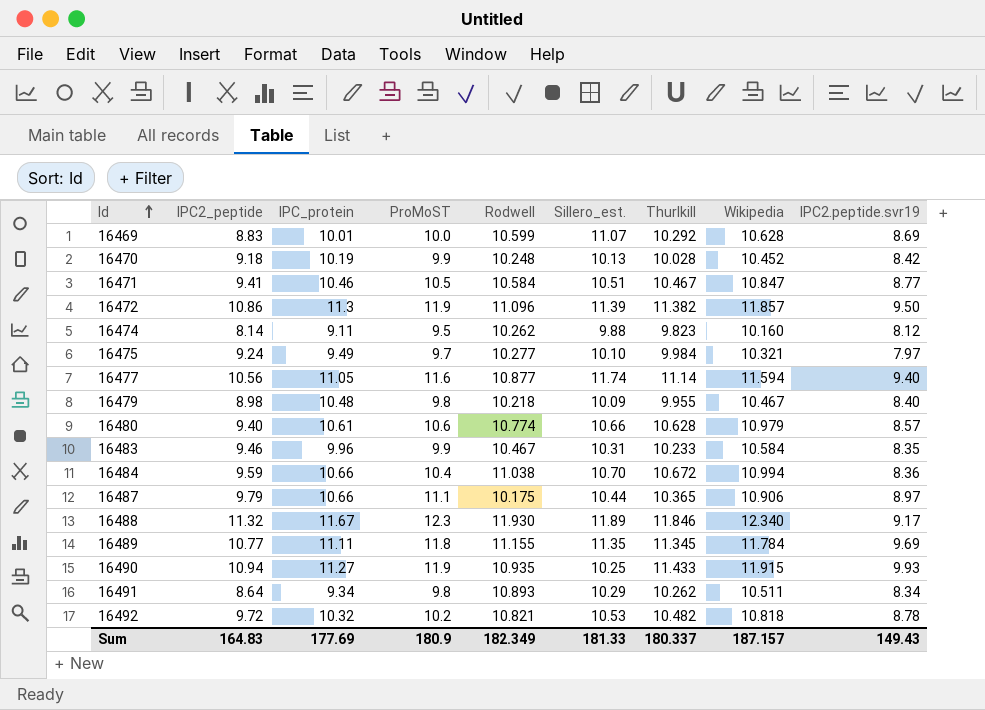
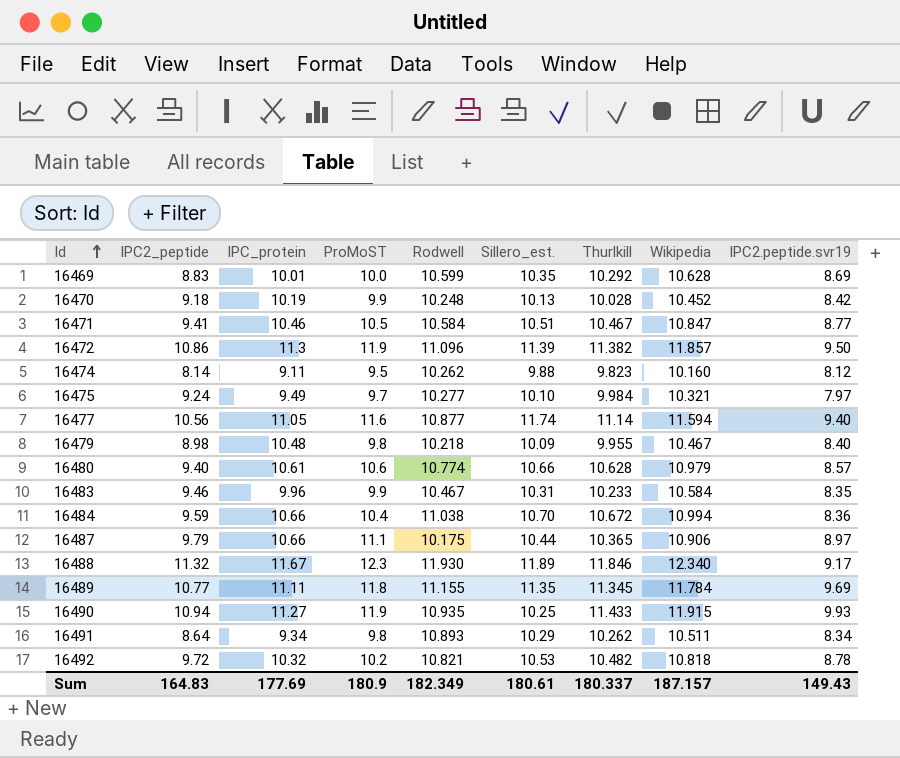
16469 | Sillero_est.: 11.07 -> 10.35
Sum | Sillero_est.: 181.33 -> 180.61

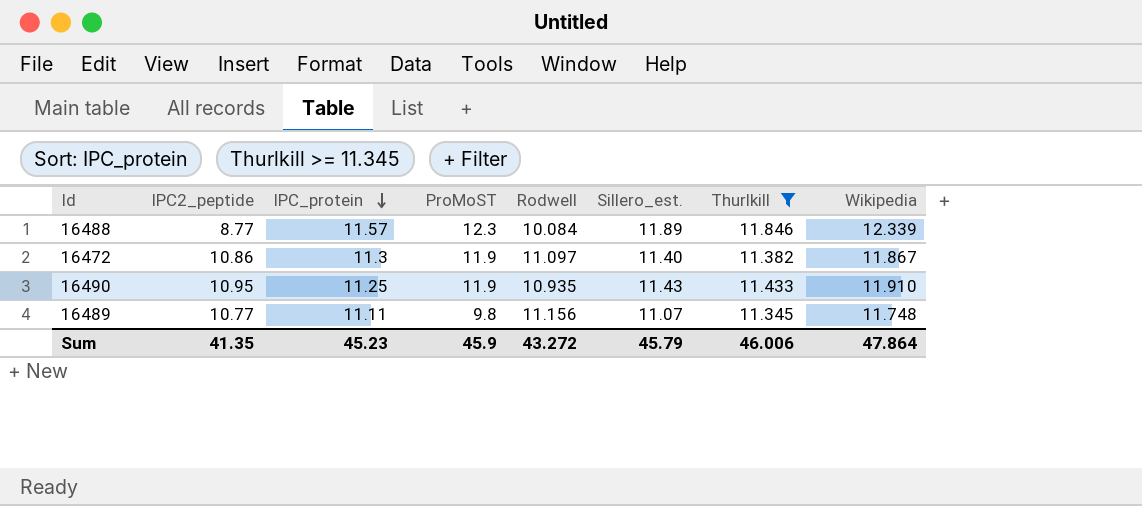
filter: none -> Thurlkill >= 11.345
row order: Id ascending -> IPC_protein descending
column IPC2.peptide.svr19 | position: 9 -> none
16488 | IPC2_peptide: 11.32 -> 8.77
16488 | IPC_protein: 11.67 -> 11.57
16488 | Rodwell: 11.930 -> 10.084
16488 | Wikipedia: 12.340 -> 12.339
16472 | Rodwell: 11.096 -> 11.097
16472 | Sillero_est.: 11.39 -> 11.40
16472 | Wikipedia: 11.857 -> 11.867
16490 | IPC2_peptide: 10.94 -> 10.95
16490 | IPC_protein: 11.27 -> 11.25
16490 | Sillero_est.: 10.25 -> 11.43
16490 | Wikipedia: 11.915 -> 11.910
16489 | ProMoST: 11.8 -> 9.8
16489 | Rodwell: 11.155 -> 11.156
16489 | Sillero_est.: 11.35 -> 11.07
16489 | Wikipedia: 11.784 -> 11.748
Sum | IPC2_peptide: 164.83 -> 41.35
Sum | IPC_protein: 177.69 -> 45.23
Sum | ProMoST: 180.9 -> 45.9
Sum | Rodwell: 182.349 -> 43.272
Sum | Sillero_est.: 180.61 -> 45.79
Sum | Thurlkill: 180.337 -> 46.006
Sum | Wikipedia: 187.157 -> 47.864

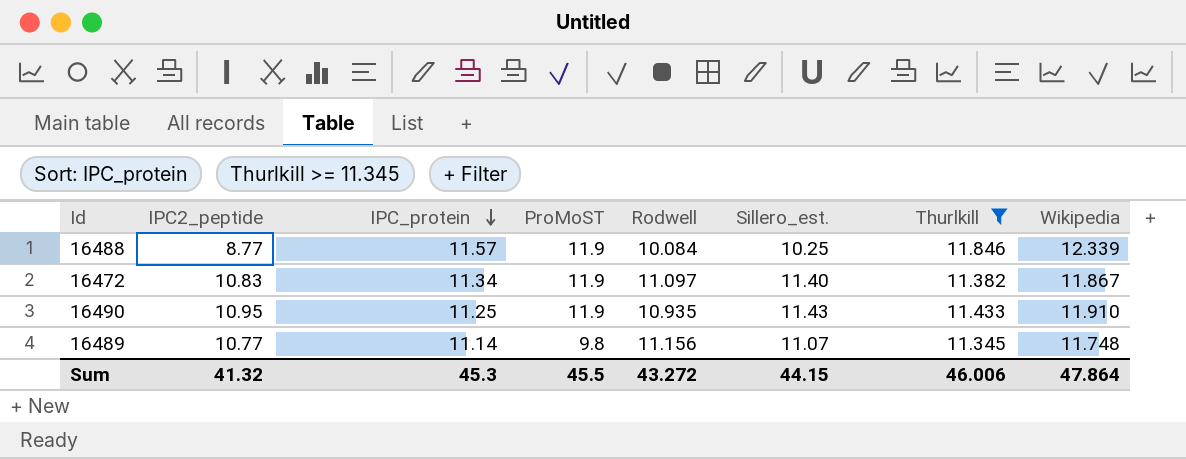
16488 | ProMoST: 12.3 -> 11.9
16488 | Sillero_est.: 11.89 -> 10.25
16472 | IPC2_peptide: 10.86 -> 10.83
16472 | IPC_protein: 11.3 -> 11.34
16489 | IPC_protein: 11.11 -> 11.14
Sum | IPC2_peptide: 41.35 -> 41.32
Sum | IPC_protein: 45.23 -> 45.3
Sum | ProMoST: 45.9 -> 45.5
Sum | Sillero_est.: 45.79 -> 44.15

